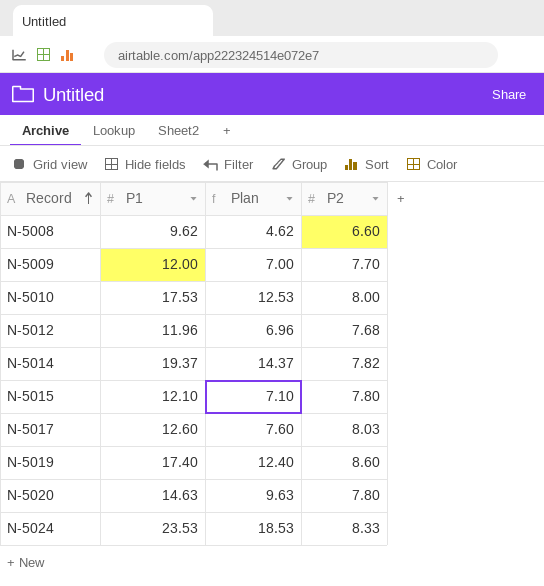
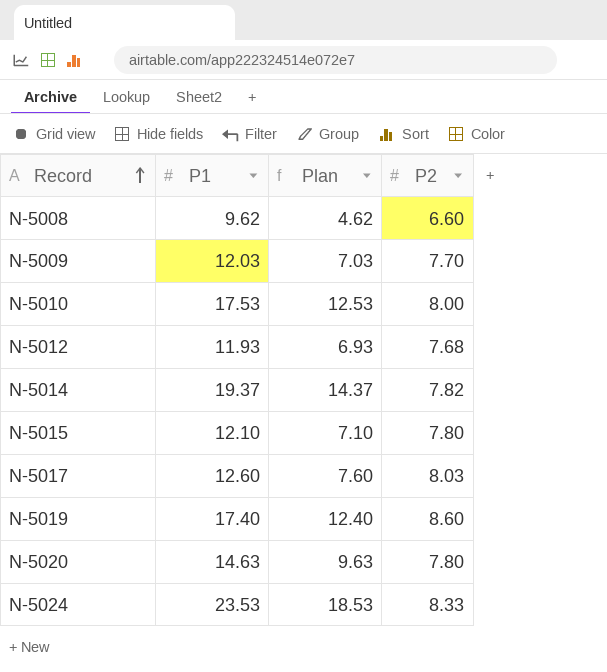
N-5009 | P1: 12.00 -> 12.03
N-5009 | Plan: 7.00 -> 7.03
N-5012 | P1: 11.96 -> 11.93
N-5012 | Plan: 6.96 -> 6.93

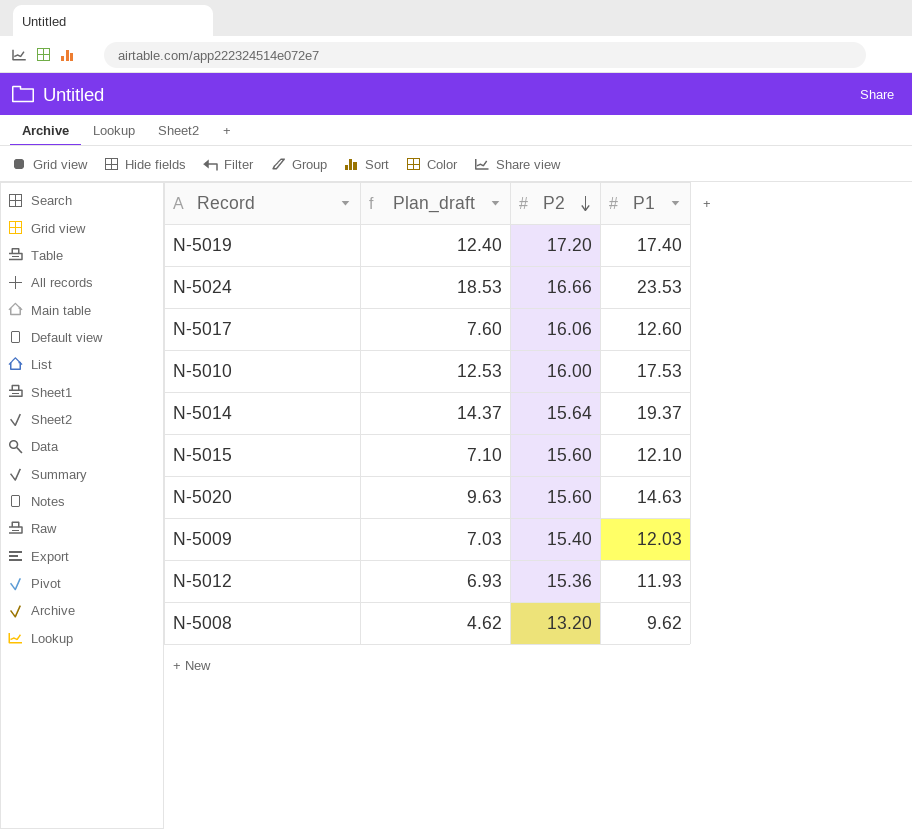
row order: Record ascending -> P2 descending
column name: Plan -> Plan_draft
column P1 | position: 2 -> 4
N-5019 | P2: 8.60 -> 17.20
N-5024 | P2: 8.33 -> 16.66
N-5017 | P2: 8.03 -> 16.06
N-5010 | P2: 8.00 -> 16.00
N-5014 | P2: 7.82 -> 15.64
N-5015 | P2: 7.80 -> 15.60
N-5020 | P2: 7.80 -> 15.60
N-5009 | P2: 7.70 -> 15.40
N-5012 | P2: 7.68 -> 15.36
N-5008 | P2: 6.60 -> 13.20

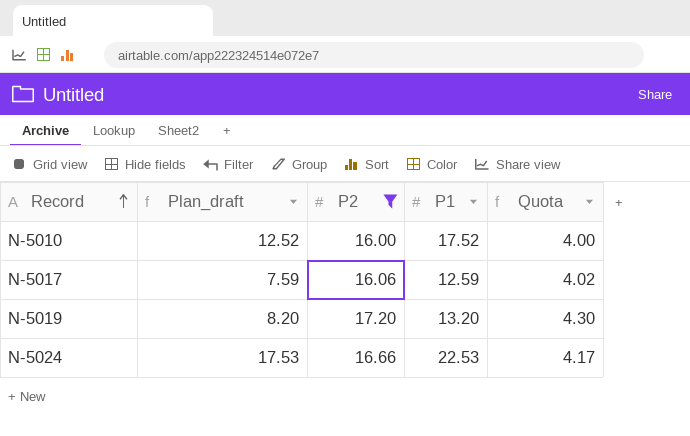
filter: none -> P2 >= 16.00
row order: P2 descending -> Record ascending
column Quota | formula: none -> [P2] * 0.25
N-5010 | Plan_draft: 12.53 -> 12.52
N-5010 | P1: 17.53 -> 17.52
N-5017 | Plan_draft: 7.60 -> 7.59
N-5017 | P1: 12.60 -> 12.59
N-5019 | Plan_draft: 12.40 -> 8.20
N-5019 | P1: 17.40 -> 13.20
N-5024 | Plan_draft: 18.53 -> 17.53
N-5024 | P1: 23.53 -> 22.53

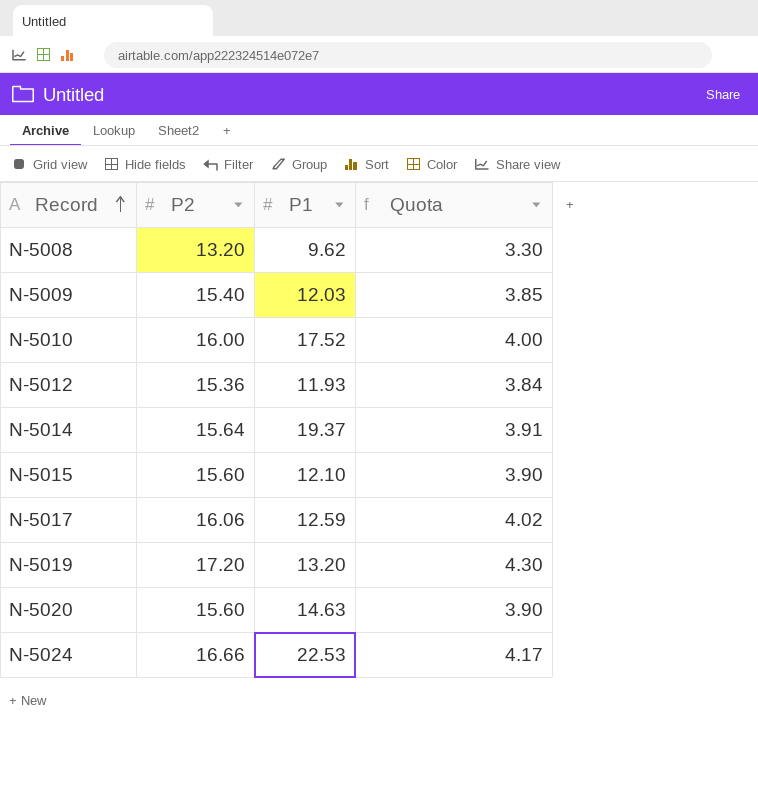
filter: P2 >= 16.00 -> none
column Plan_draft | formula: [P1] - 5 -> none

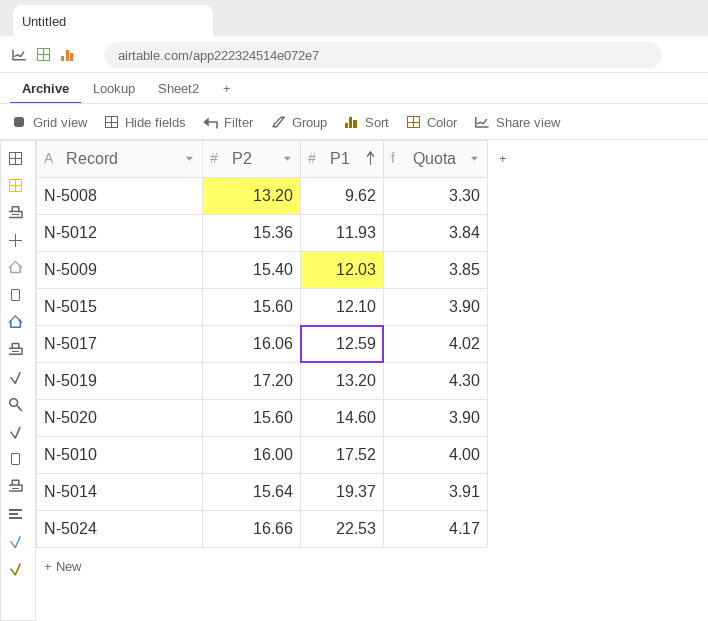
row order: Record ascending -> P1 ascending
N-5020 | P1: 14.63 -> 14.60

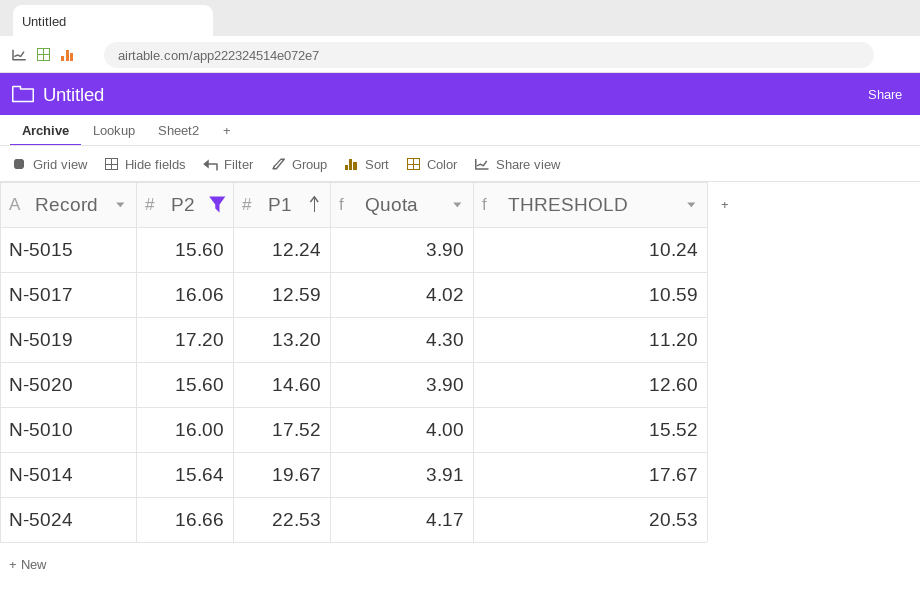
filter: none -> P2 >= 15.60
column THRESHOLD | formula: none -> [P1] - 2
N-5015 | P1: 12.10 -> 12.24
N-5014 | P1: 19.37 -> 19.67

